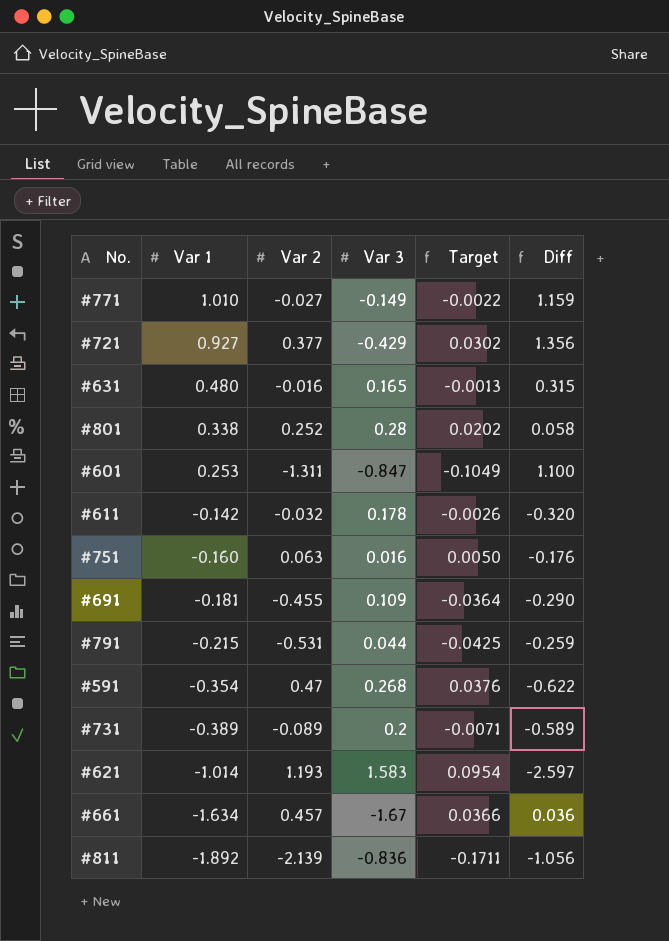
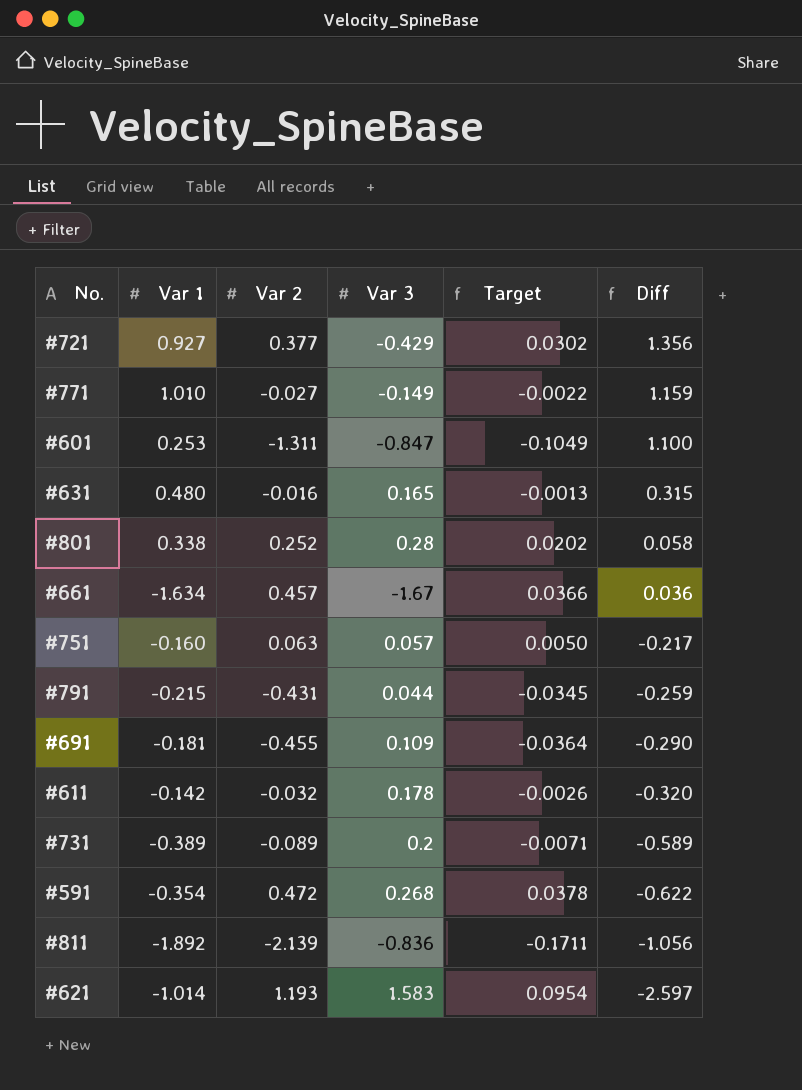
row order: Var 1 descending -> Diff descending
#751 | Var 3: 0.016 -> 0.057
#751 | Diff: -0.176 -> -0.217
#791 | Var 2: -0.531 -> -0.431
#791 | Target: -0.0425 -> -0.0345
#591 | Var 2: 0.47 -> 0.472
#591 | Target: 0.0376 -> 0.0378

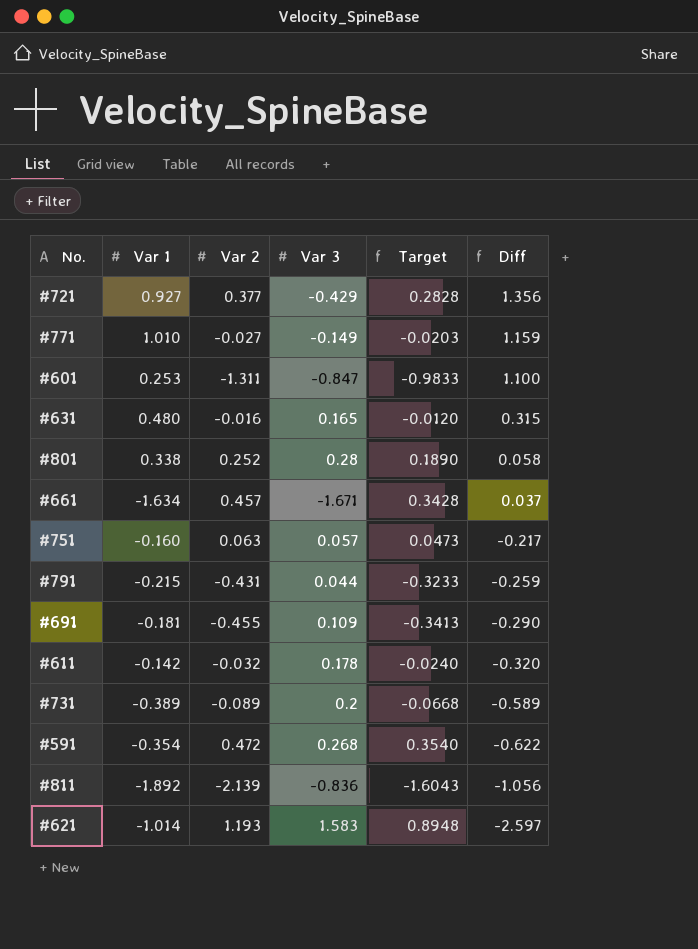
column Target | formula: [Var 2] * 0.08 -> [Var 2] * 0.75
#661 | Var 3: -1.67 -> -1.671
#661 | Diff: 0.036 -> 0.037

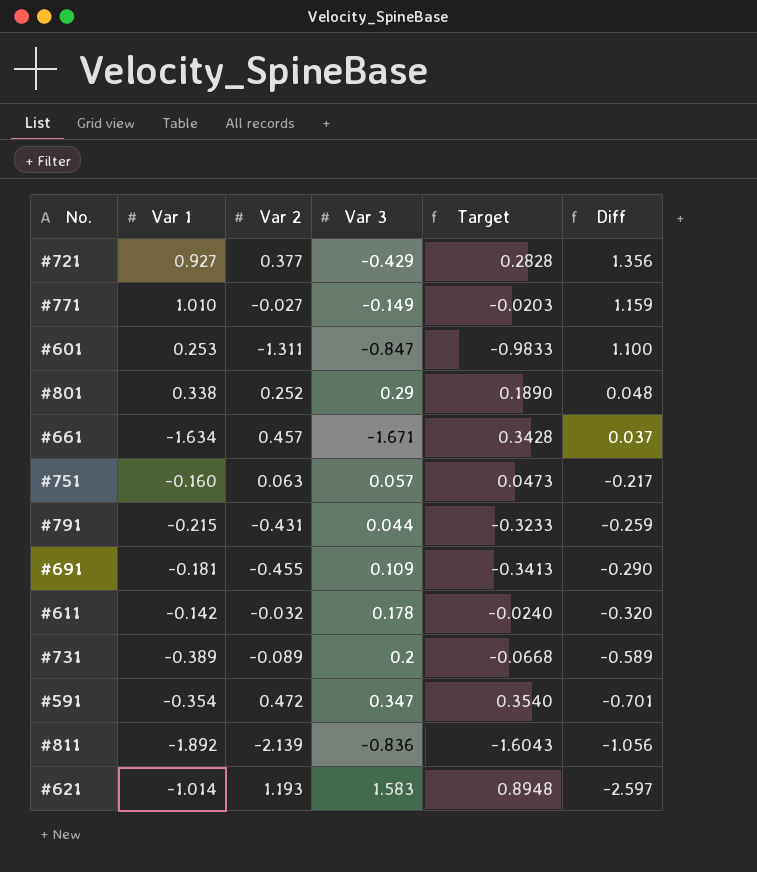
row #631: 0.480 | -0.016 | 0.165 | -0.0120 | 0.315 -> none
#801 | Var 3: 0.28 -> 0.29
#801 | Diff: 0.058 -> 0.048
#591 | Var 3: 0.268 -> 0.347
#591 | Diff: -0.622 -> -0.701

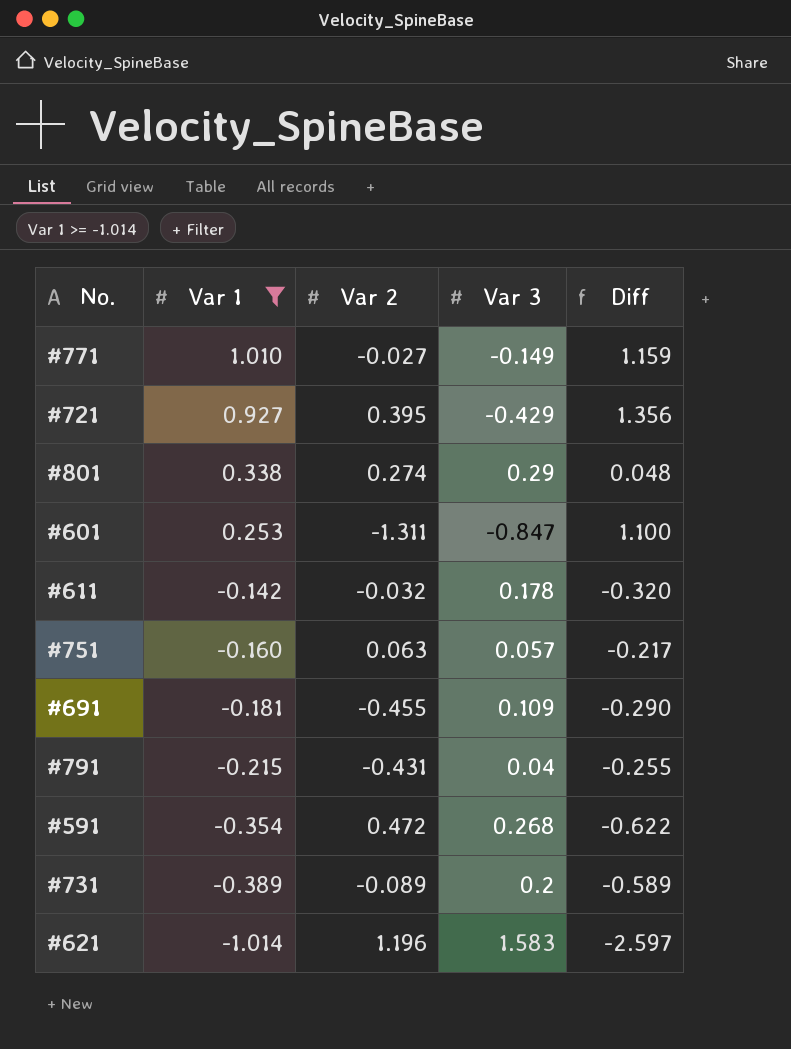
filter: none -> Var 1 >= -1.014
row order: Diff descending -> Var 1 descending
column Target | formula: [Var 2] * 0.75 -> none
#721 | Var 2: 0.377 -> 0.395
#801 | Var 2: 0.252 -> 0.274
#791 | Var 3: 0.044 -> 0.04
#791 | Diff: -0.259 -> -0.255
#591 | Var 3: 0.347 -> 0.268
#591 | Diff: -0.701 -> -0.622
#621 | Var 2: 1.193 -> 1.196

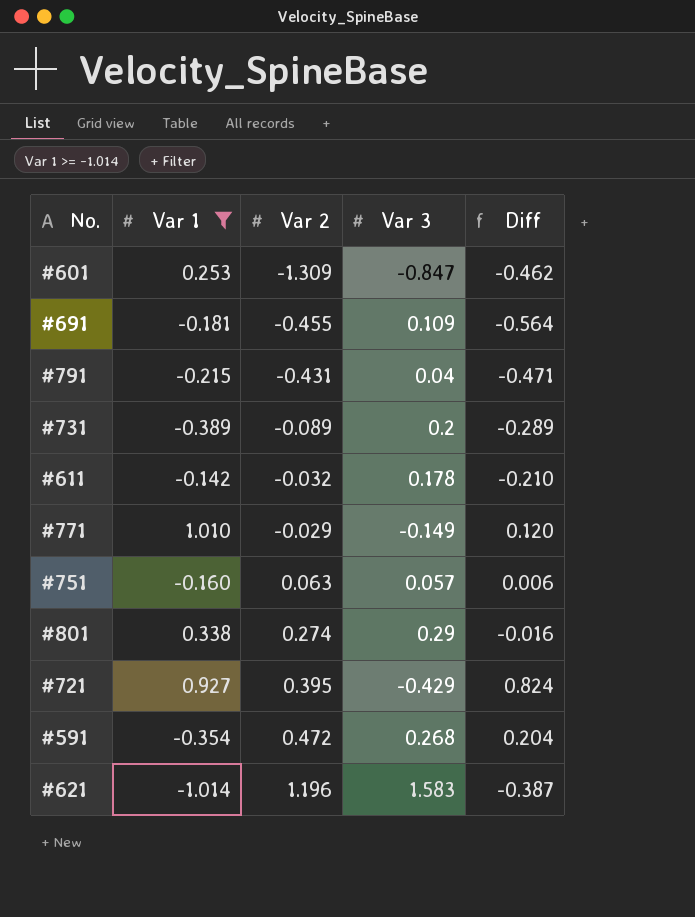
row order: Var 1 descending -> Var 2 ascending
column Diff | formula: [Var 1] - [Var 3] -> [Var 2] - [Var 3]
#601 | Var 2: -1.311 -> -1.309
#771 | Var 2: -0.027 -> -0.029

